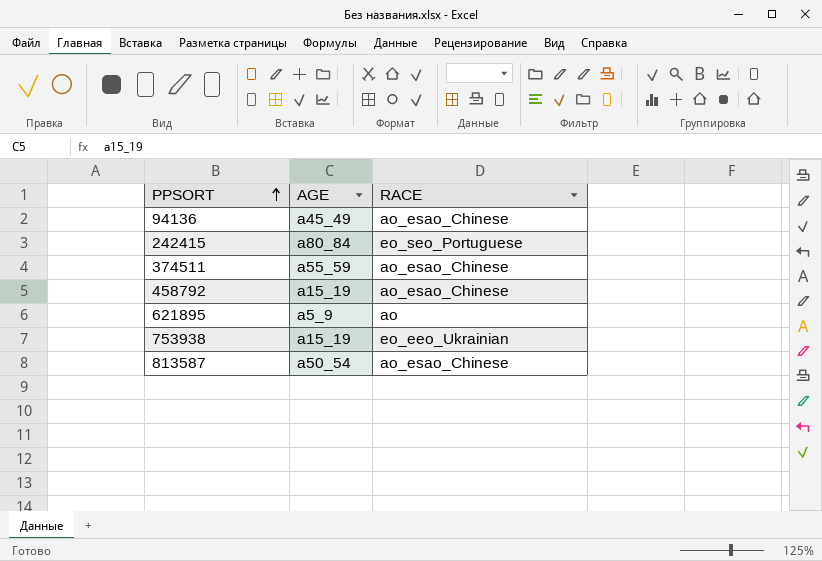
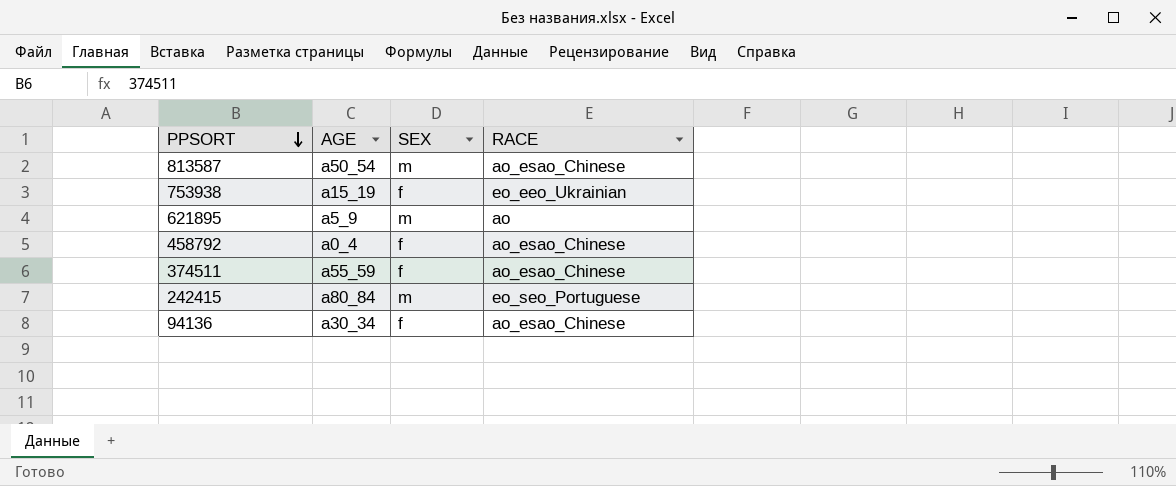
row order: PPSORT ascending -> PPSORT descending
column SEX | position: none -> 3
458792 | AGE: a15_19 -> a0_4
94136 | AGE: a45_49 -> a30_34

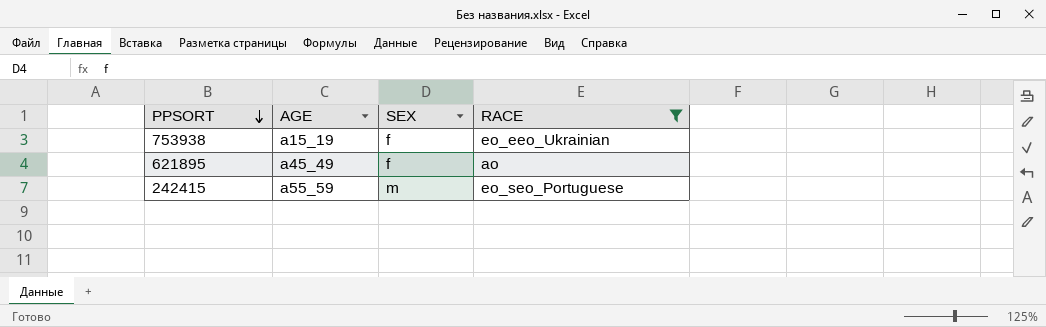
filter: none -> RACE != ao_esao_Chinese
621895 | AGE: a5_9 -> a45_49
621895 | SEX: m -> f
242415 | AGE: a80_84 -> a55_59

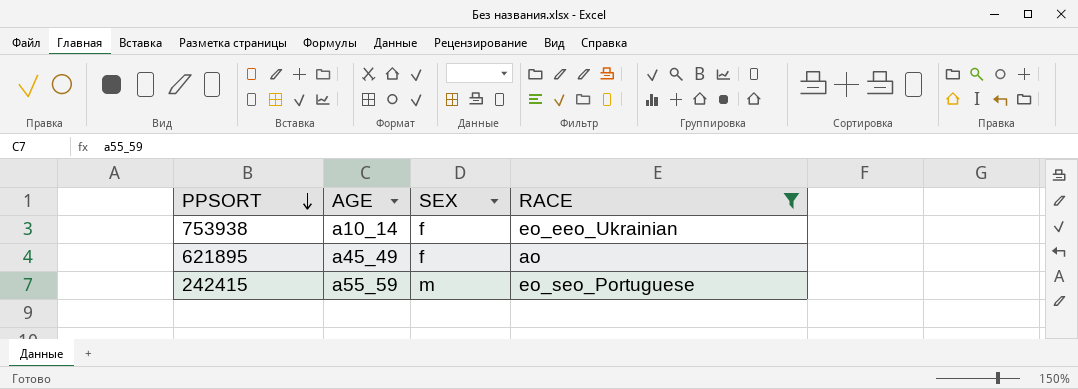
753938 | AGE: a15_19 -> a10_14

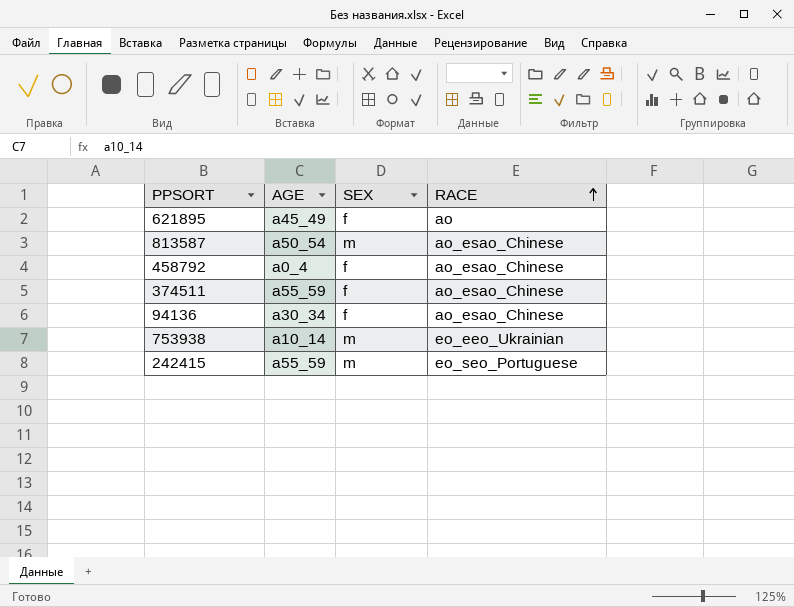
filter: RACE != ao_esao_Chinese -> none
row order: PPSORT descending -> RACE ascending
753938 | SEX: f -> m

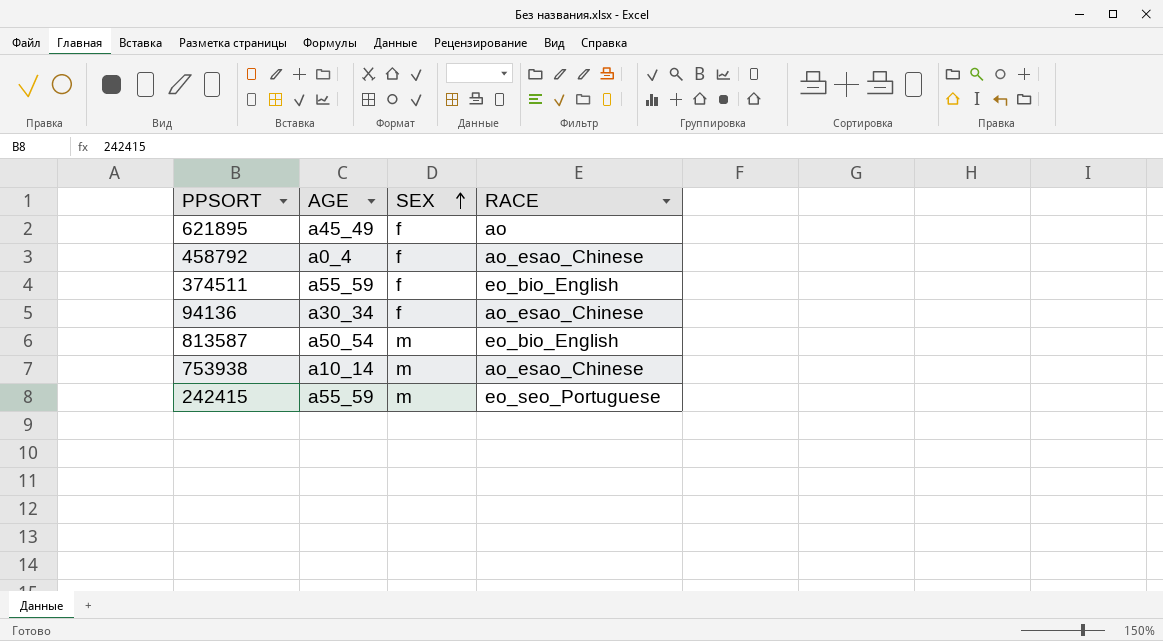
row order: RACE ascending -> SEX ascending
374511 | RACE: ao_esao_Chinese -> eo_bio_English
813587 | RACE: ao_esao_Chinese -> eo_bio_English
753938 | RACE: eo_eeo_Ukrainian -> ao_esao_Chinese

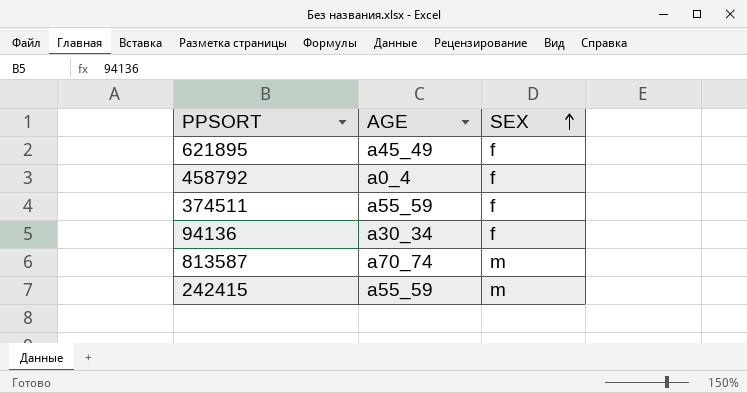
column RACE | position: 4 -> none
row 753938: a10_14 | m | ao_esao_Chinese -> none
813587 | AGE: a50_54 -> a70_74

